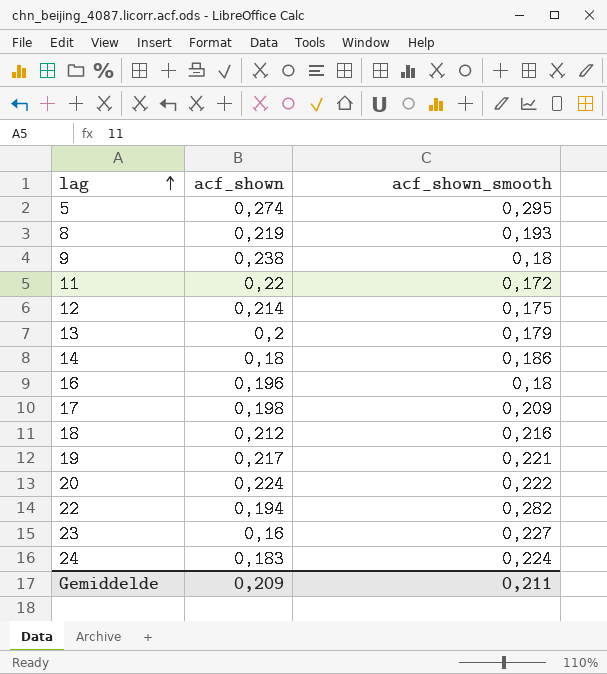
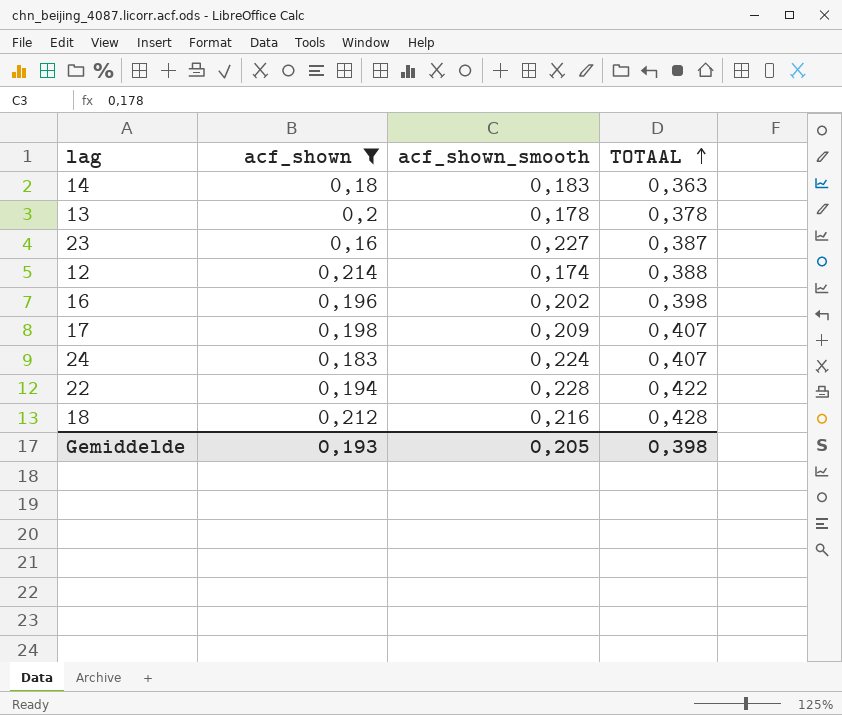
filter: none -> acf_shown <= 0,214
row order: lag ascending -> TOTAAL ascending
column TOTAAL | formula: none -> [acf_shown] + [acf_shown_smooth]
14 | acf_shown_smooth: 0,186 -> 0,183
13 | acf_shown_smooth: 0,179 -> 0,178
12 | acf_shown_smooth: 0,175 -> 0,174
16 | acf_shown_smooth: 0,18 -> 0,202
22 | acf_shown_smooth: 0,282 -> 0,228
Gemiddelde | acf_shown: 0,209 -> 0,193
Gemiddelde | acf_shown_smooth: 0,211 -> 0,205

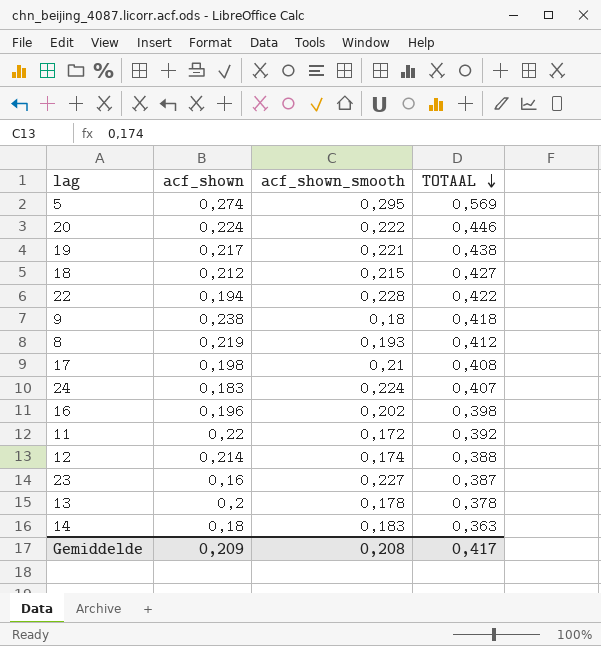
filter: acf_shown <= 0,214 -> none
row order: TOTAAL ascending -> TOTAAL descending
18 | acf_shown_smooth: 0,216 -> 0,215
18 | TOTAAL: 0,428 -> 0,427
17 | acf_shown_smooth: 0,209 -> 0,21
17 | TOTAAL: 0,407 -> 0,408
Gemiddelde | acf_shown: 0,193 -> 0,209
Gemiddelde | acf_shown_smooth: 0,205 -> 0,208
Gemiddelde | TOTAAL: 0,398 -> 0,417

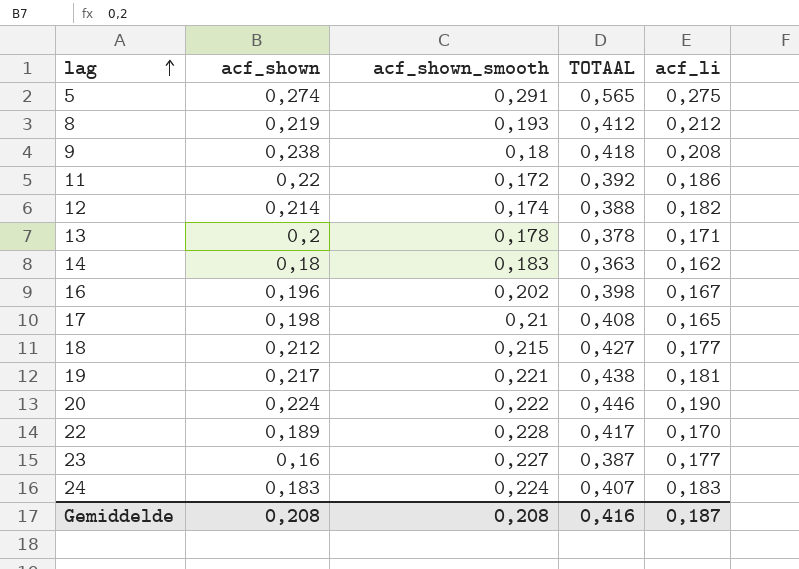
row order: TOTAAL descending -> lag ascending
column acf_li | position: none -> 5
5 | acf_shown_smooth: 0,295 -> 0,291
5 | TOTAAL: 0,569 -> 0,565
22 | acf_shown: 0,194 -> 0,189
22 | TOTAAL: 0,422 -> 0,417
Gemiddelde | acf_shown: 0,209 -> 0,208
Gemiddelde | TOTAAL: 0,417 -> 0,416

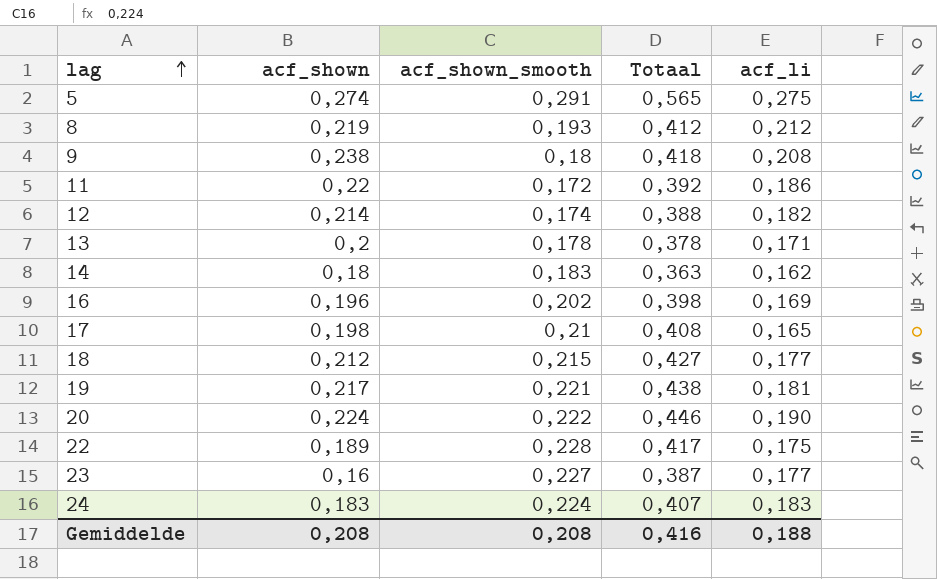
column name: TOTAAL -> Totaal
16 | acf_li: 0,167 -> 0,169
22 | acf_li: 0,170 -> 0,175
Gemiddelde | acf_li: 0,187 -> 0,188

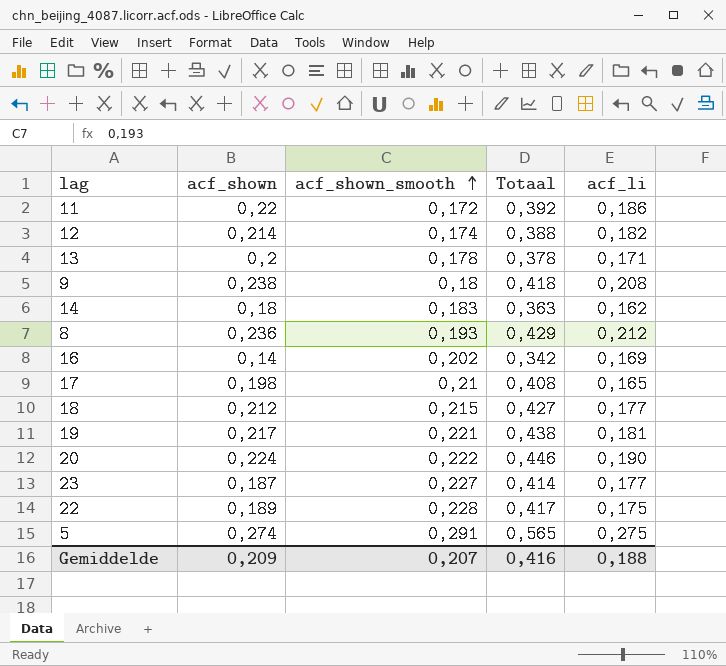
row order: lag ascending -> acf_shown_smooth ascending
row 24: 0,183 | 0,224 | 0,407 | 0,183 -> none
8 | acf_shown: 0,219 -> 0,236
8 | Totaal: 0,412 -> 0,429
16 | acf_shown: 0,196 -> 0,14
16 | Totaal: 0,398 -> 0,342
23 | acf_shown: 0,16 -> 0,187
23 | Totaal: 0,387 -> 0,414
Gemiddelde | acf_shown: 0,208 -> 0,209
Gemiddelde | acf_shown_smooth: 0,208 -> 0,207

